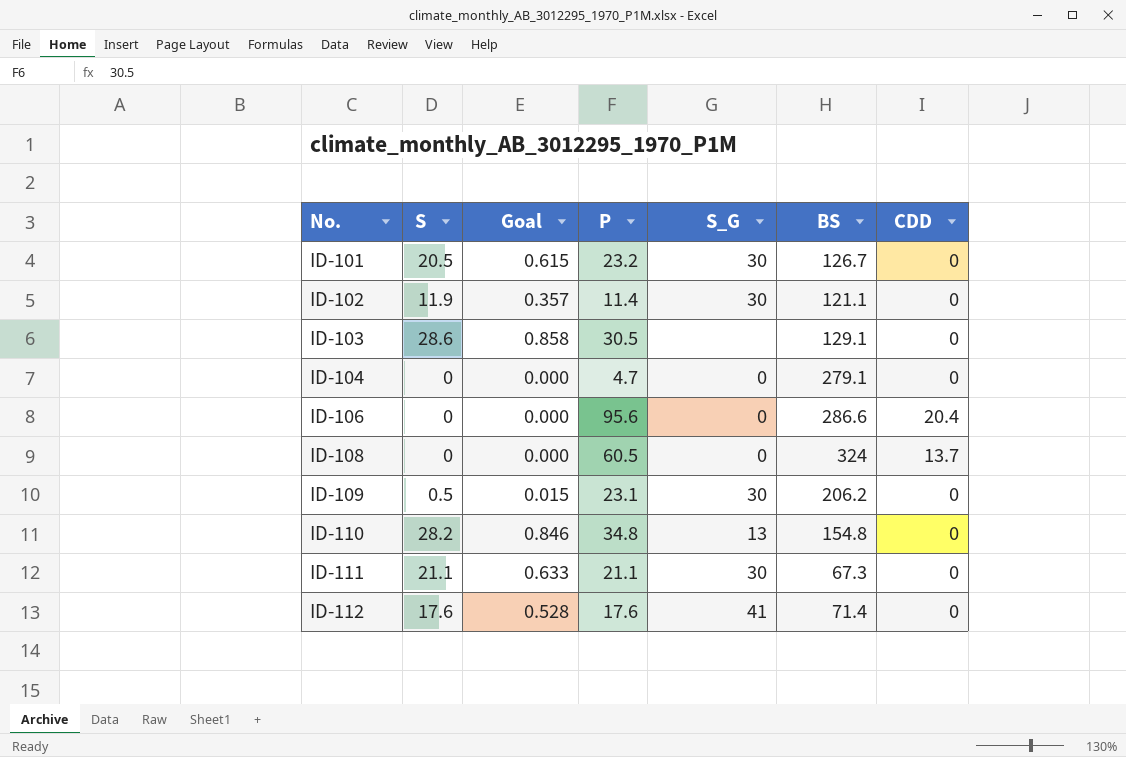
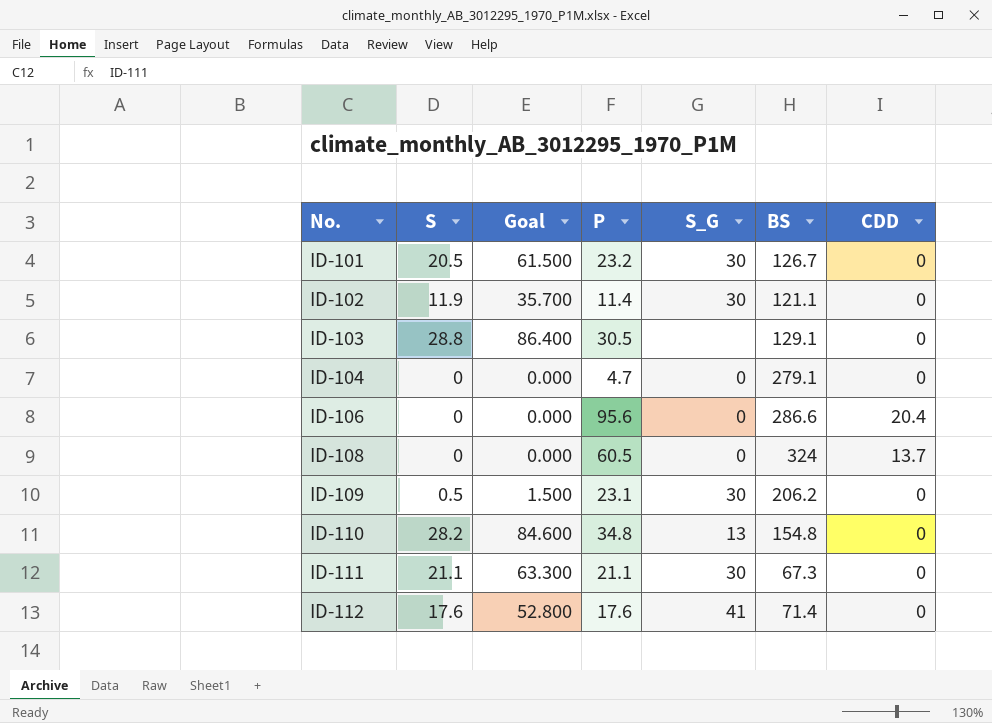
column Goal | formula: [S] * 0.03 -> [S] * 3
ID-103 | S: 28.6 -> 28.8

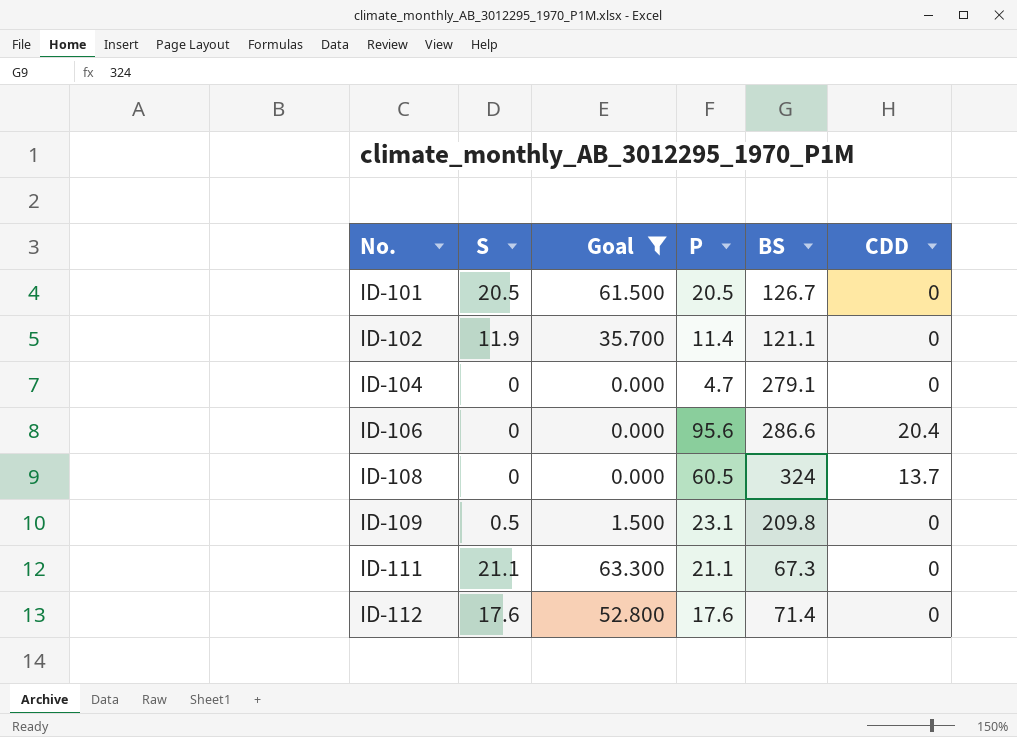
filter: none -> Goal <= 63.300
column S_G | position: 5 -> none
ID-101 | P: 23.2 -> 20.5
ID-109 | BS: 206.2 -> 209.8

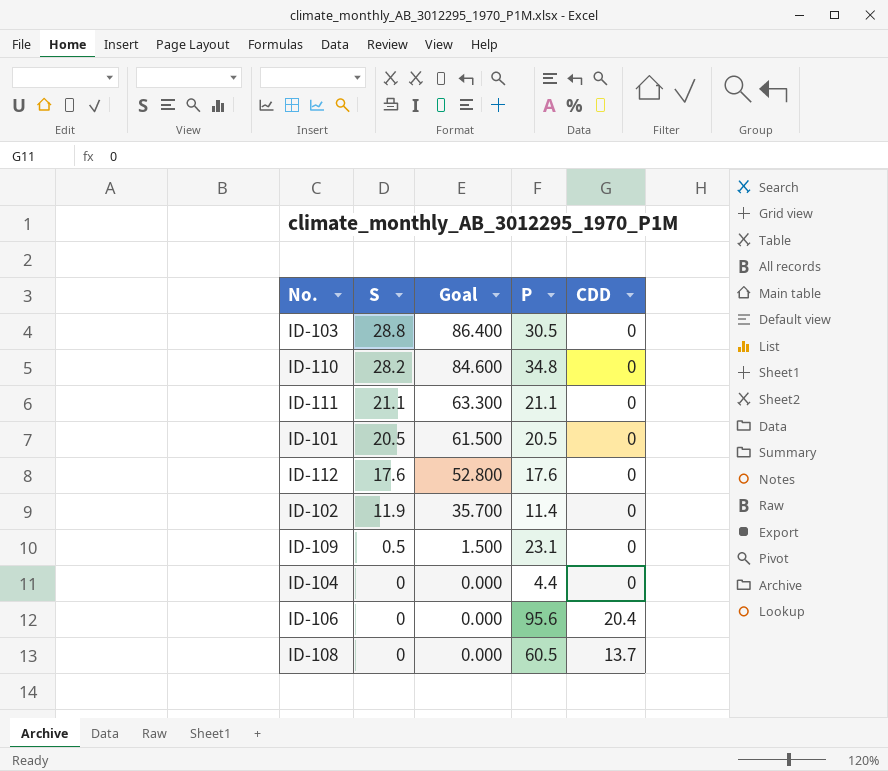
filter: Goal <= 63.300 -> none
row order: No. ascending -> S descending
column BS | position: 5 -> none
ID-104 | P: 4.7 -> 4.4

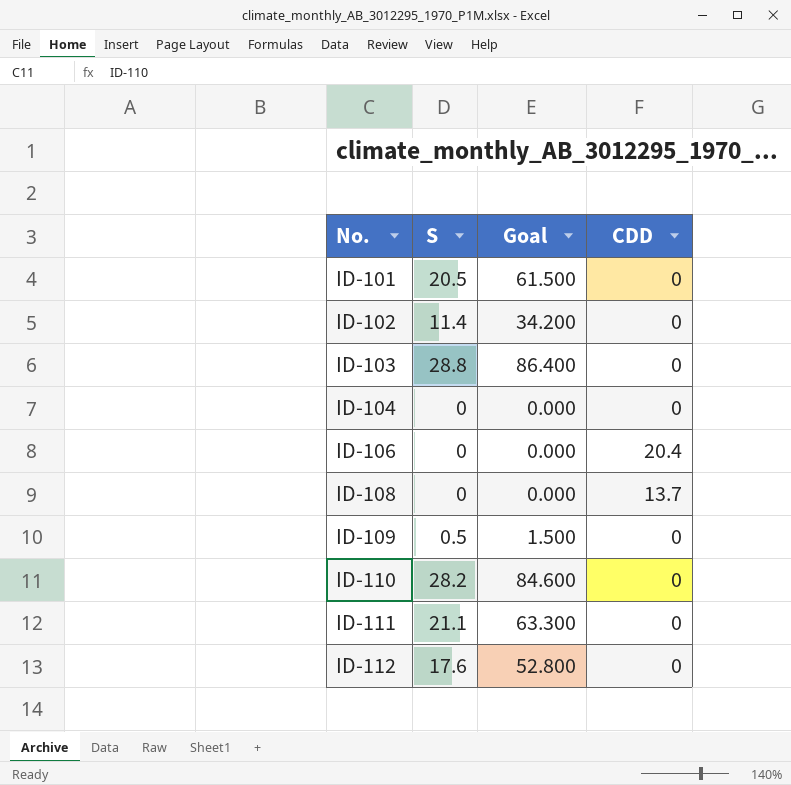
row order: S descending -> No. ascending
column P | position: 4 -> none
ID-102 | S: 11.9 -> 11.4
ID-102 | Goal: 35.700 -> 34.200

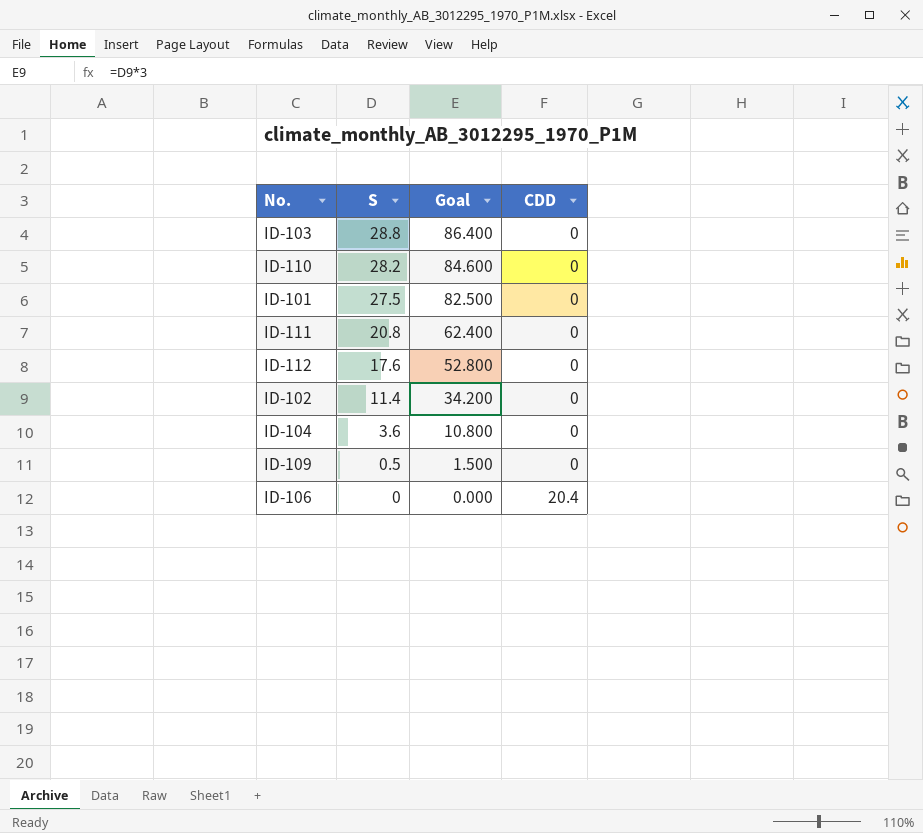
row order: No. ascending -> S descending
row ID-108: 0 | 0.000 | 13.7 -> none
ID-101 | S: 20.5 -> 27.5
ID-101 | Goal: 61.500 -> 82.500
ID-111 | S: 21.1 -> 20.8
ID-111 | Goal: 63.300 -> 62.400
ID-104 | S: 0 -> 3.6
ID-104 | Goal: 0.000 -> 10.800

